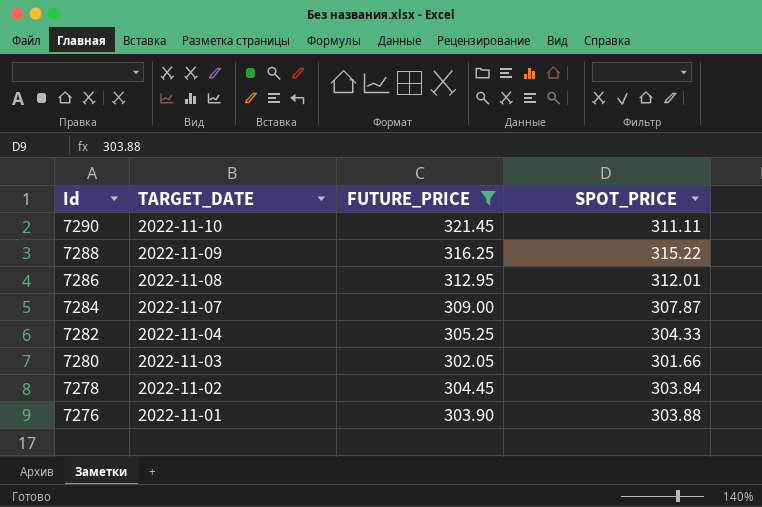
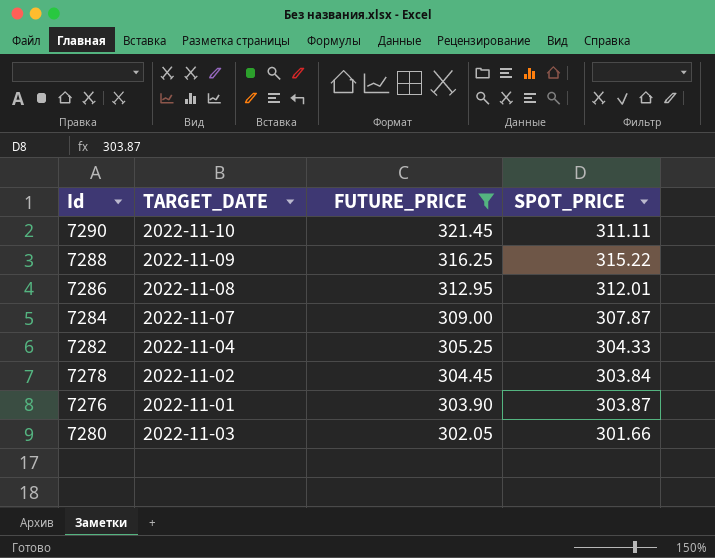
row order: Id descending -> FUTURE_PRICE descending
7276 | SPOT_PRICE: 303.88 -> 303.87

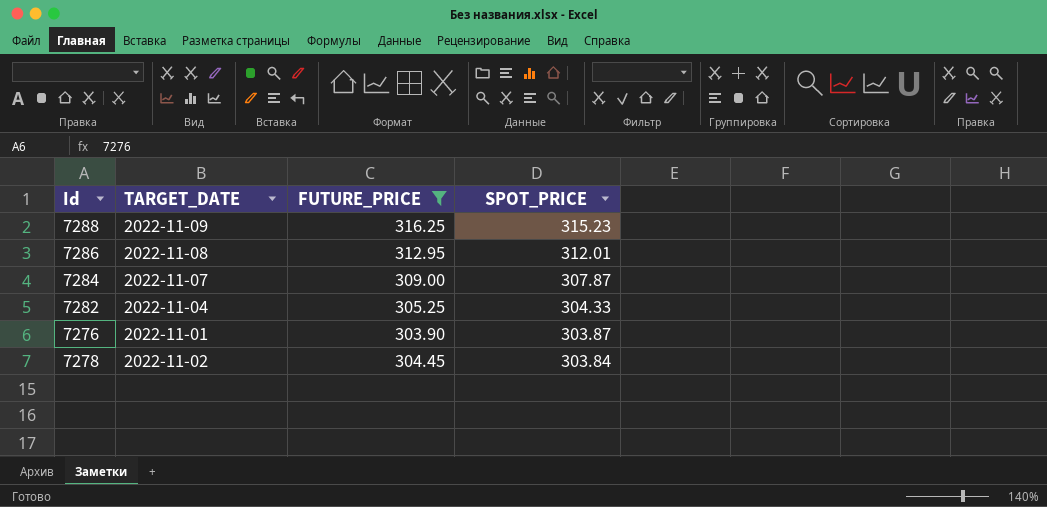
row order: FUTURE_PRICE descending -> SPOT_PRICE descending
row 7290: 2022-11-10 | 321.45 | 311.11 -> none
row 7280: 2022-11-03 | 302.05 | 301.66 -> none
7288 | SPOT_PRICE: 315.22 -> 315.23

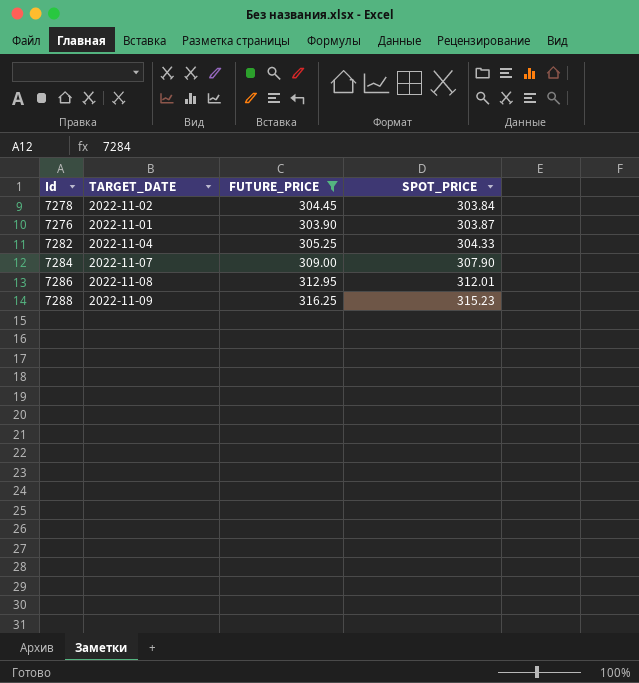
row order: SPOT_PRICE descending -> SPOT_PRICE ascending
7284 | SPOT_PRICE: 307.87 -> 307.90

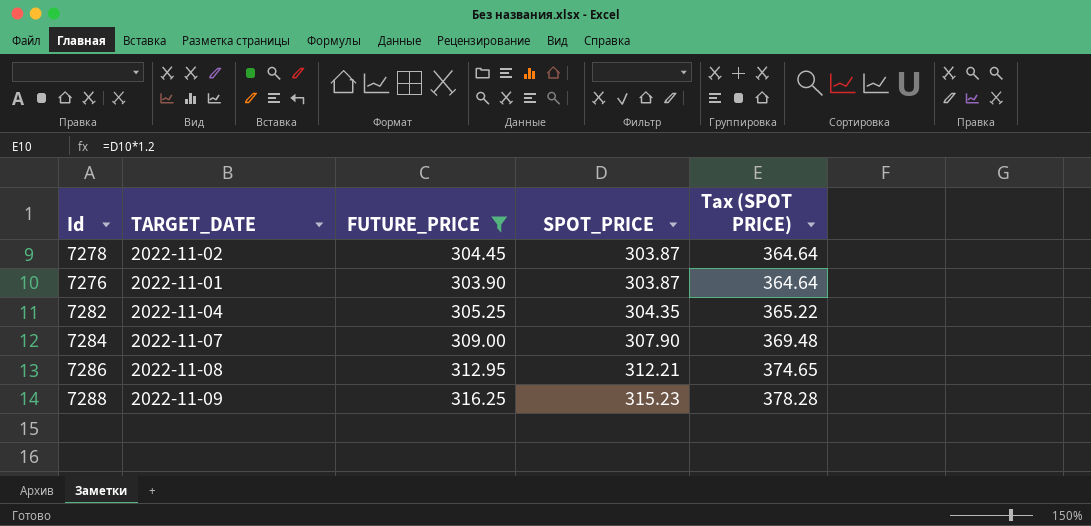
column Tax (SPOT PRICE) | formula: none -> [SPOT_PRICE] * 1.2
7278 | SPOT_PRICE: 303.84 -> 303.87
7282 | SPOT_PRICE: 304.33 -> 304.35
7286 | SPOT_PRICE: 312.01 -> 312.21

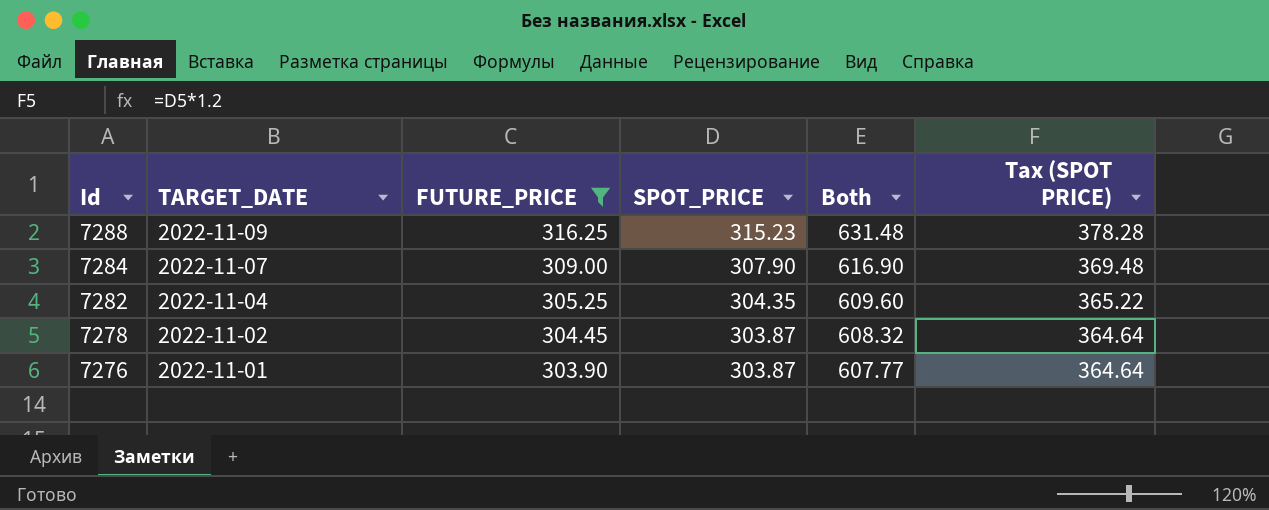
row order: SPOT_PRICE ascending -> Id descending
column Both | formula: none -> [FUTURE_PRICE] + [SPOT_PRICE]
row 7286: 2022-11-08 | 312.95 | 312.21 | 374.65 -> none

